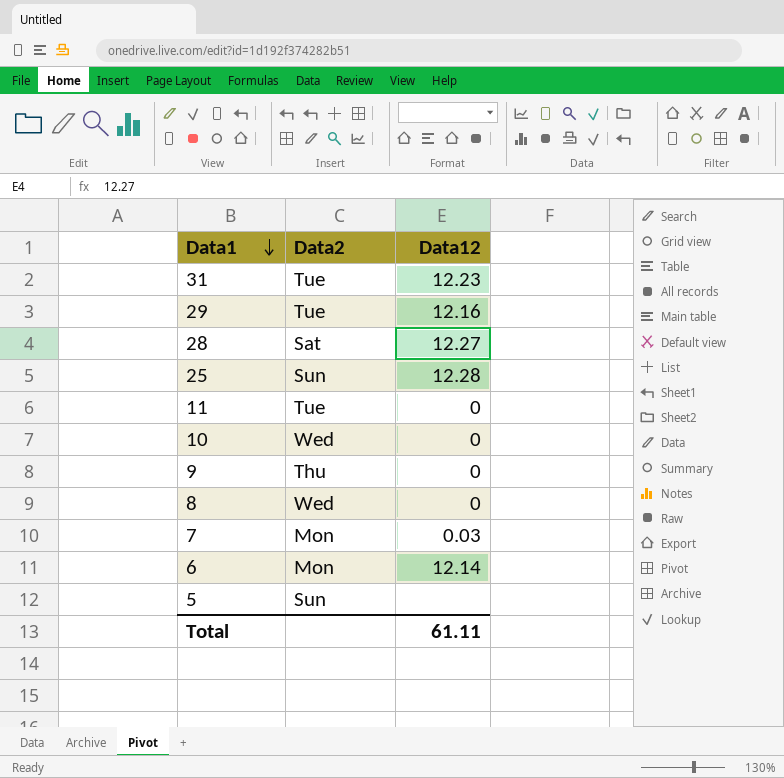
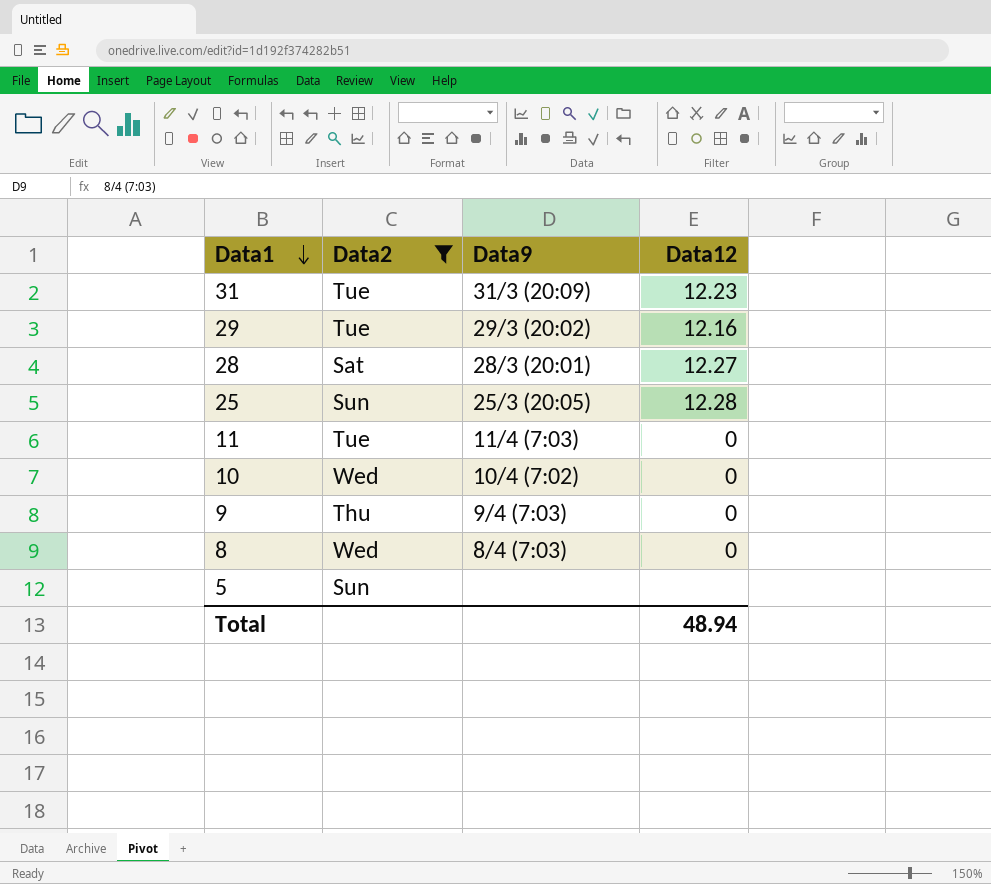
filter: none -> Data2 != Mon
column Data9 | position: none -> 3
Total | Data12: 61.11 -> 48.94

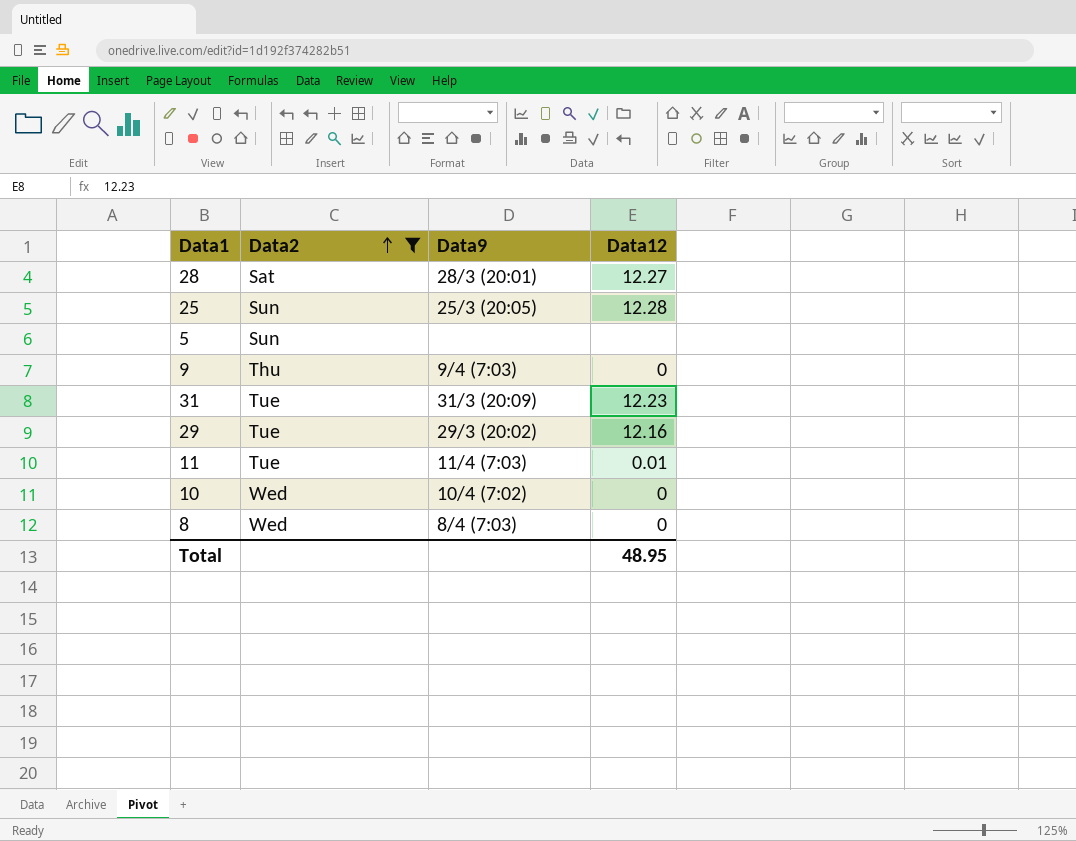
row order: Data1 descending -> Data2 ascending
11 | Data12: 0 -> 0.01
Total | Data12: 48.94 -> 48.95

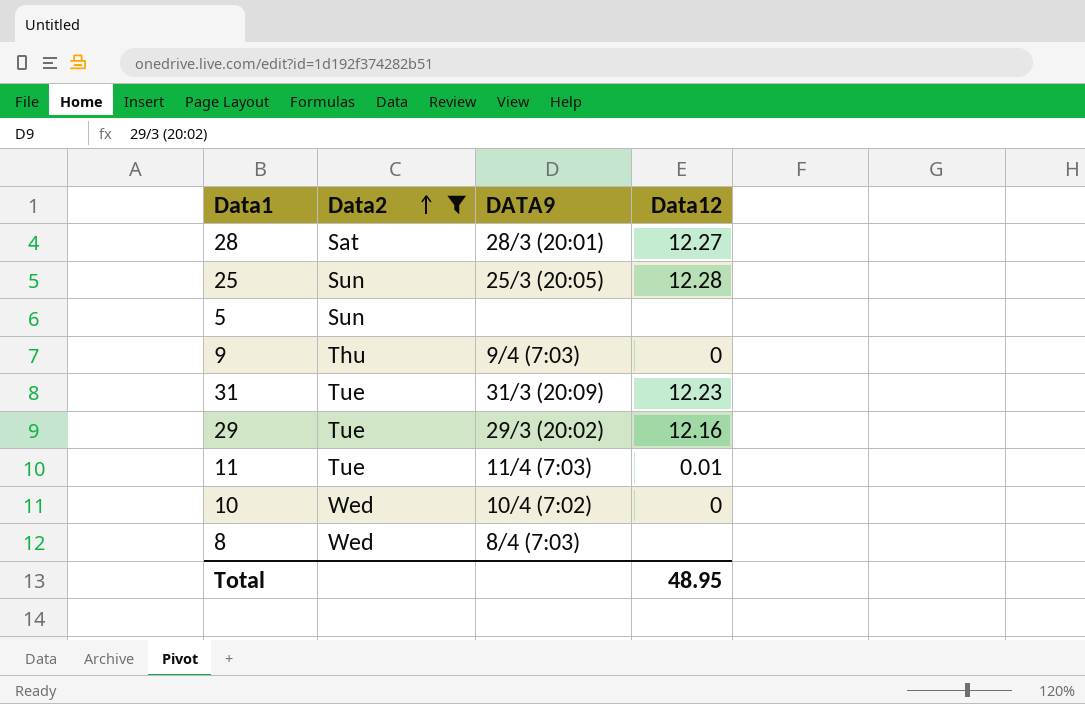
column name: Data9 -> DATA9
8 | Data12: 0 -> none

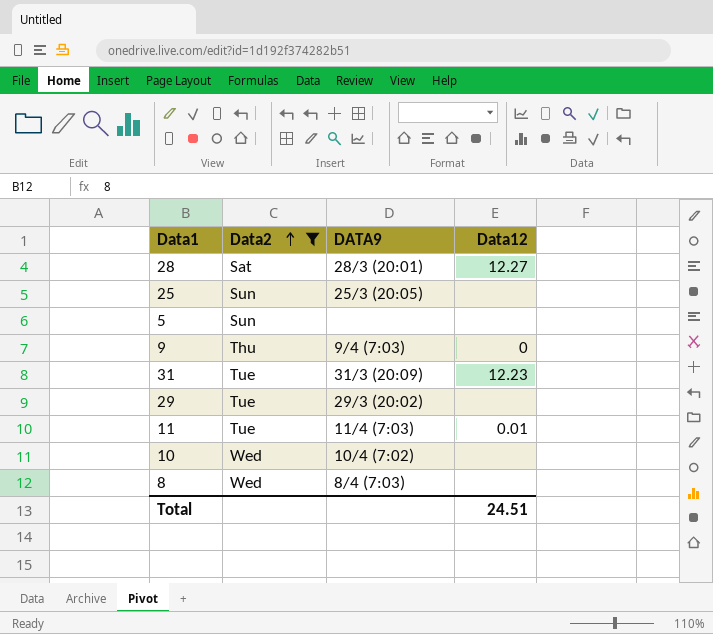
25 | Data12: 12.28 -> none
29 | Data12: 12.16 -> none
10 | Data12: 0 -> none
Total | Data12: 48.95 -> 24.51

